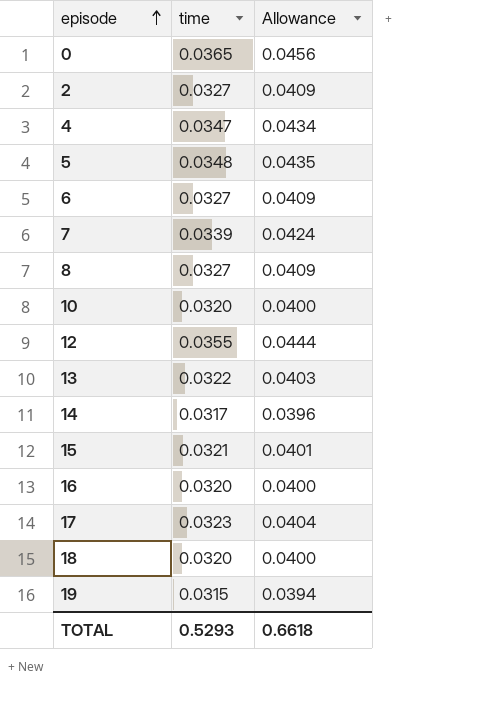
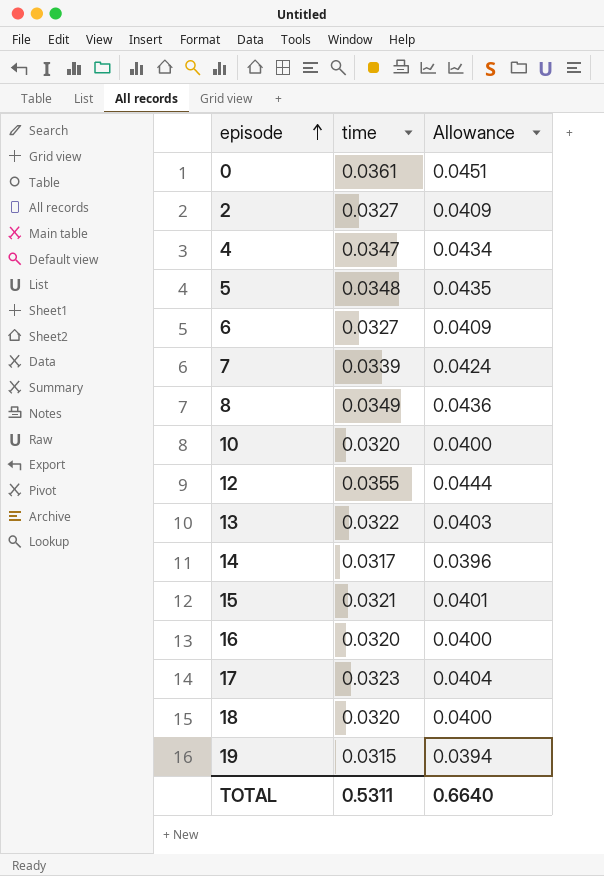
0 | time: 0.0365 -> 0.0361
0 | Allowance: 0.0456 -> 0.0451
8 | time: 0.0327 -> 0.0349
8 | Allowance: 0.0409 -> 0.0436
TOTAL | time: 0.5293 -> 0.5311
TOTAL | Allowance: 0.6618 -> 0.6640

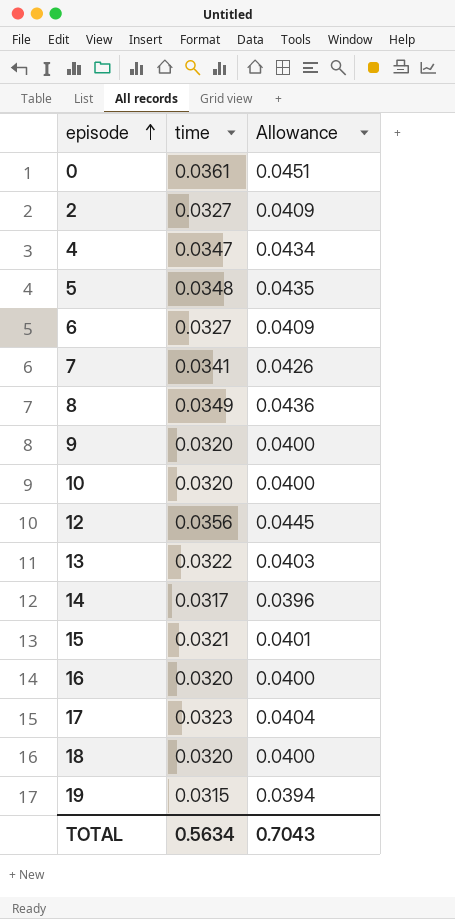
7 | time: 0.0339 -> 0.0341
7 | Allowance: 0.0424 -> 0.0426
row 9: none -> 0.0320 | 0.0400
12 | time: 0.0355 -> 0.0356
12 | Allowance: 0.0444 -> 0.0445
TOTAL | time: 0.5311 -> 0.5634
TOTAL | Allowance: 0.6640 -> 0.7043

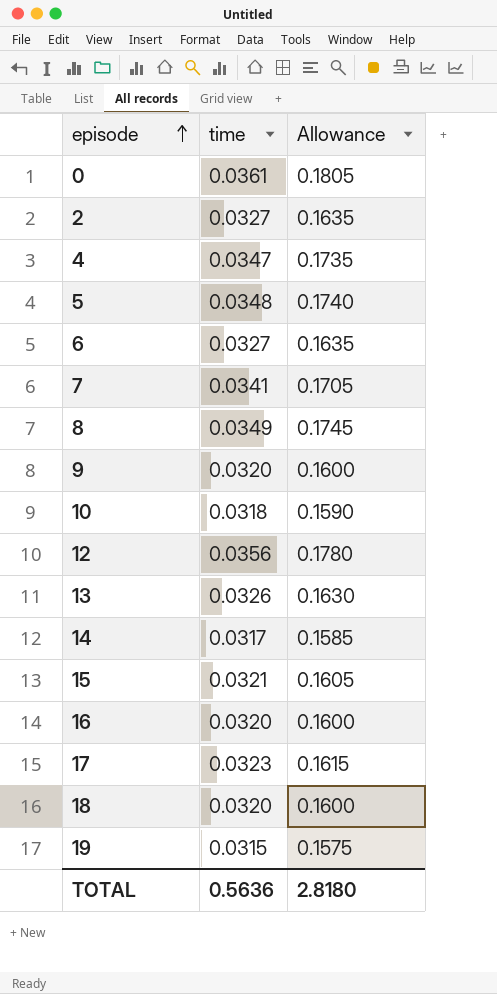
column Allowance | formula: [time] * 1.25 -> [time] * 5
10 | time: 0.0320 -> 0.0318
13 | time: 0.0322 -> 0.0326
TOTAL | time: 0.5634 -> 0.5636
TOTAL | Allowance: 0.7043 -> 2.8180

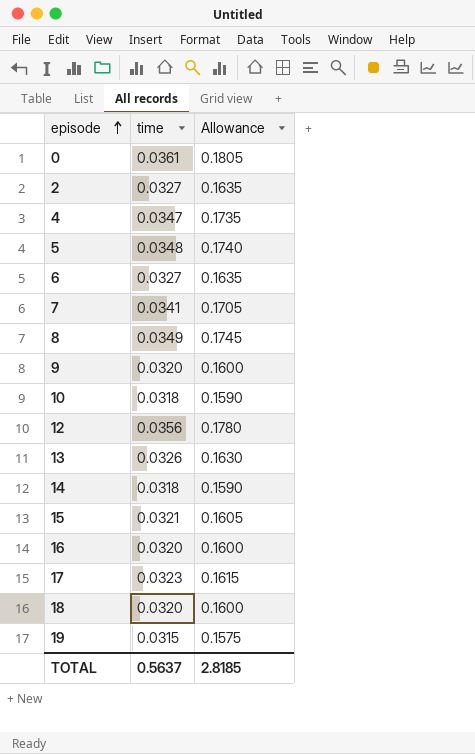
14 | time: 0.0317 -> 0.0318
14 | Allowance: 0.1585 -> 0.1590
TOTAL | time: 0.5636 -> 0.5637
TOTAL | Allowance: 2.8180 -> 2.8185

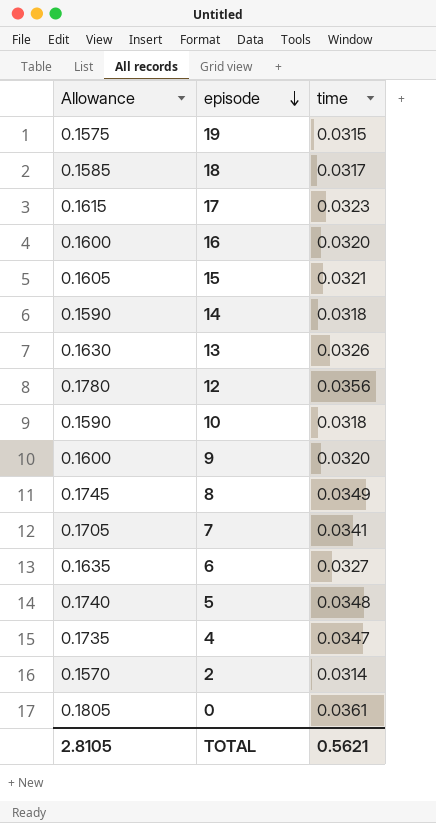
row order: episode ascending -> episode descending
column Allowance | position: 3 -> 1
18 | Allowance: 0.1600 -> 0.1585
18 | time: 0.0320 -> 0.0317
2 | Allowance: 0.1635 -> 0.1570
2 | time: 0.0327 -> 0.0314
TOTAL | Allowance: 2.8185 -> 2.8105
TOTAL | time: 0.5637 -> 0.5621

